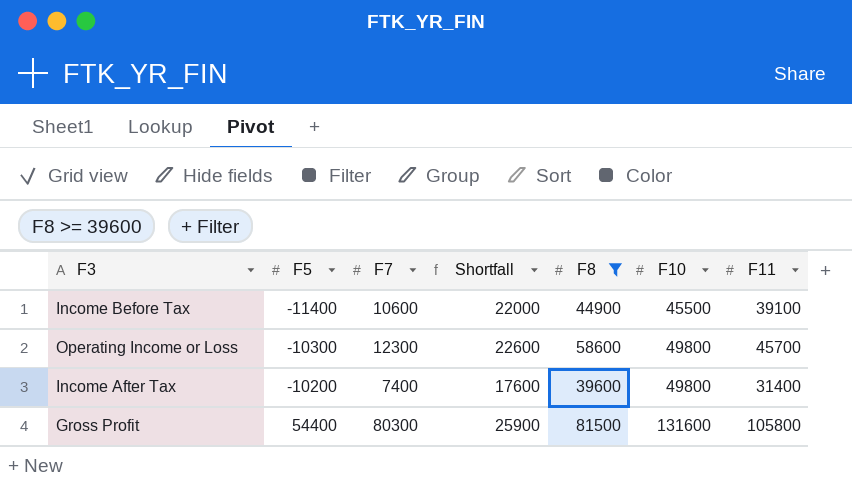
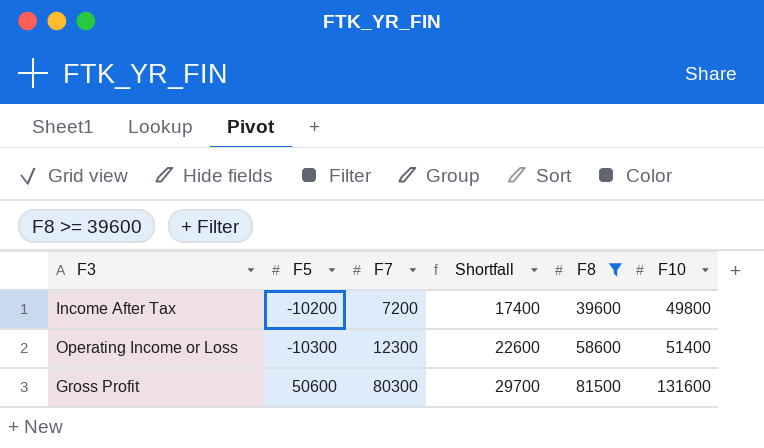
row order: F5 ascending -> F7 ascending
column F11 | position: 7 -> none
row Income Before Tax: -11400 | 10600 | 22000 | 44900 | 45500 | 39100 -> none
Income After Tax | F7: 7400 -> 7200
Income After Tax | Shortfall: 17600 -> 17400
Operating Income or Loss | F10: 49800 -> 51400
Gross Profit | F5: 54400 -> 50600
Gross Profit | Shortfall: 25900 -> 29700

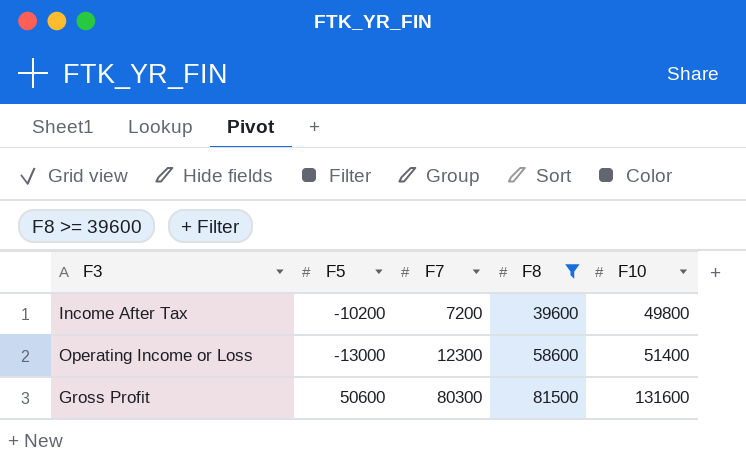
column Shortfall | formula: [F7] - [F5] -> none
Operating Income or Loss | F5: -10300 -> -13000

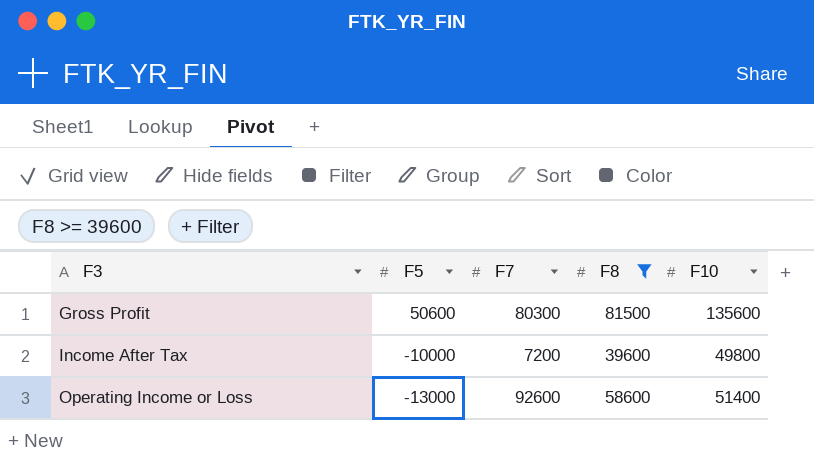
row order: F7 ascending -> F3 ascending
Gross Profit | F10: 131600 -> 135600
Income After Tax | F5: -10200 -> -10000
Operating Income or Loss | F7: 12300 -> 92600

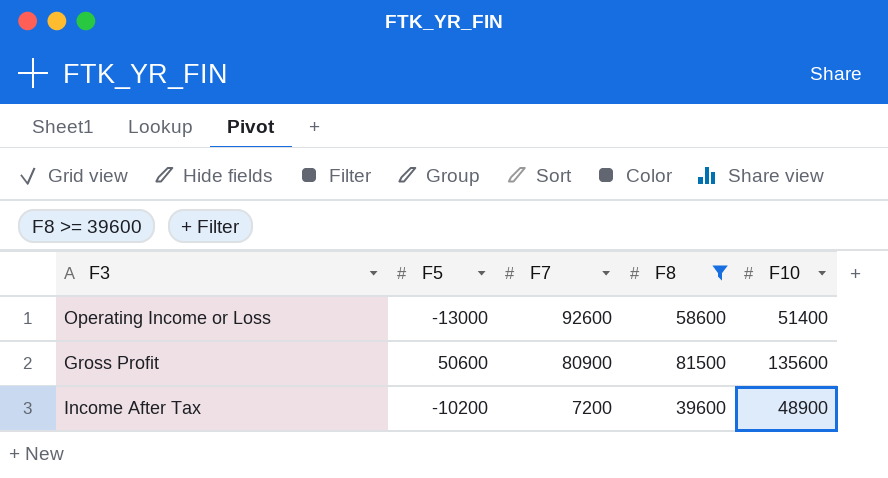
row order: F3 ascending -> F7 descending
Gross Profit | F7: 80300 -> 80900
Income After Tax | F5: -10000 -> -10200
Income After Tax | F10: 49800 -> 48900

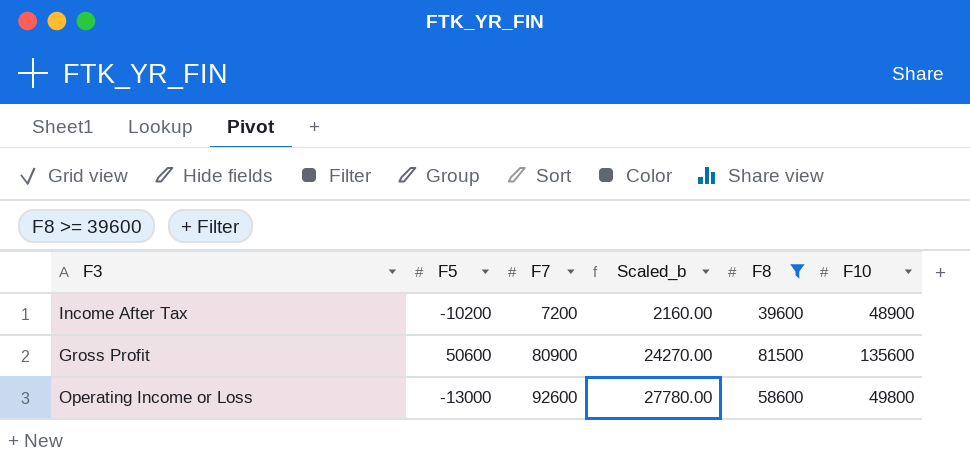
row order: F7 descending -> F7 ascending
column Scaled_b | formula: none -> [F7] * 0.3
Operating Income or Loss | F10: 51400 -> 49800

